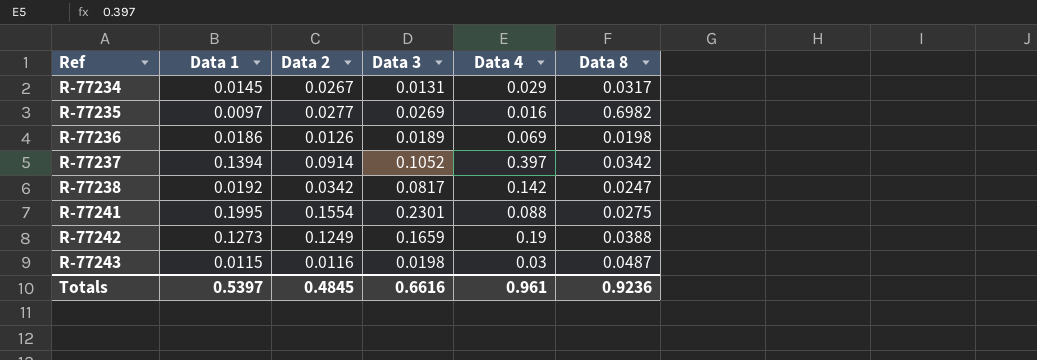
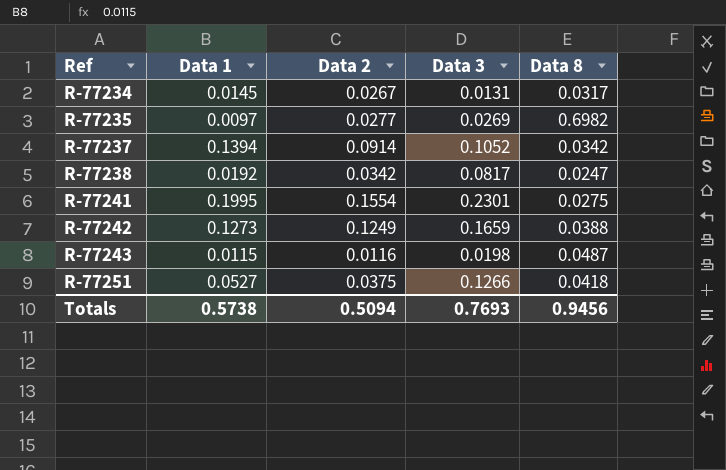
column Data 4 | position: 5 -> none
row R-77236: 0.0186 | 0.0126 | 0.0189 | 0.069 | 0.0198 -> none
row R-77251: none -> 0.0527 | 0.0375 | 0.1266 | 0.0418
Totals | Data 1: 0.5397 -> 0.5738
Totals | Data 2: 0.4845 -> 0.5094
Totals | Data 3: 0.6616 -> 0.7693
Totals | Data 8: 0.9236 -> 0.9456

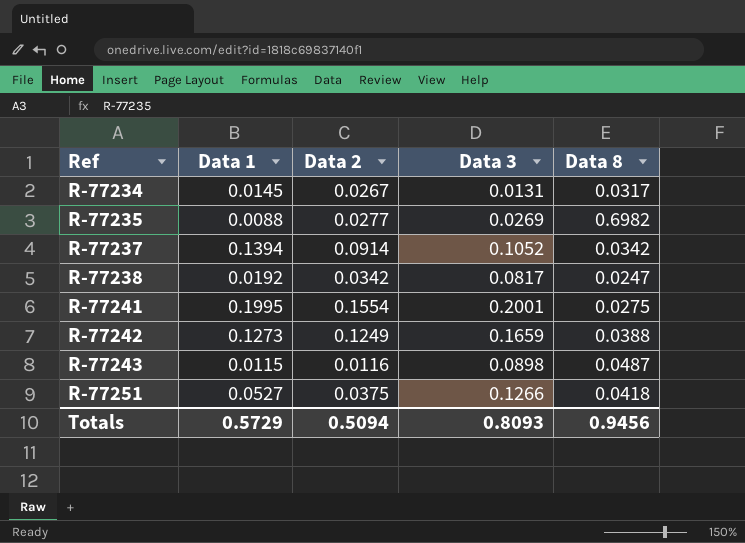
R-77235 | Data 1: 0.0097 -> 0.0088
R-77241 | Data 3: 0.2301 -> 0.2001
R-77243 | Data 3: 0.0198 -> 0.0898
Totals | Data 1: 0.5738 -> 0.5729
Totals | Data 3: 0.7693 -> 0.8093

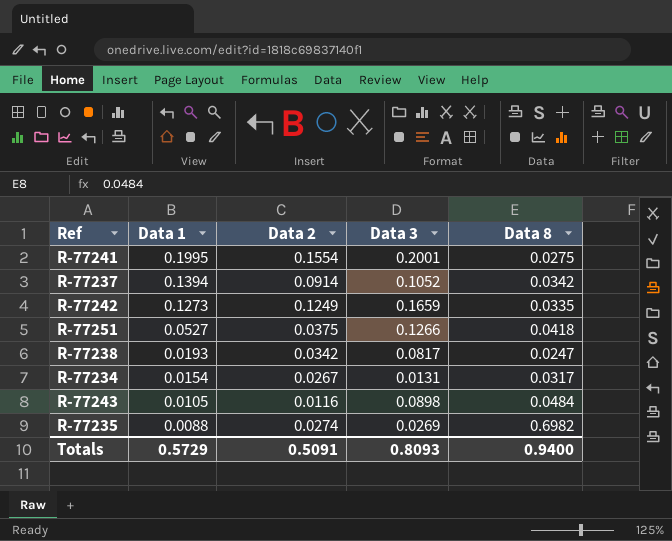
row order: Ref ascending -> Data 1 descending
R-77242 | Data 8: 0.0388 -> 0.0335
R-77238 | Data 1: 0.0192 -> 0.0193
R-77234 | Data 1: 0.0145 -> 0.0154
R-77243 | Data 1: 0.0115 -> 0.0105
R-77243 | Data 8: 0.0487 -> 0.0484
R-77235 | Data 2: 0.0277 -> 0.0274
Totals | Data 2: 0.5094 -> 0.5091
Totals | Data 8: 0.9456 -> 0.9400

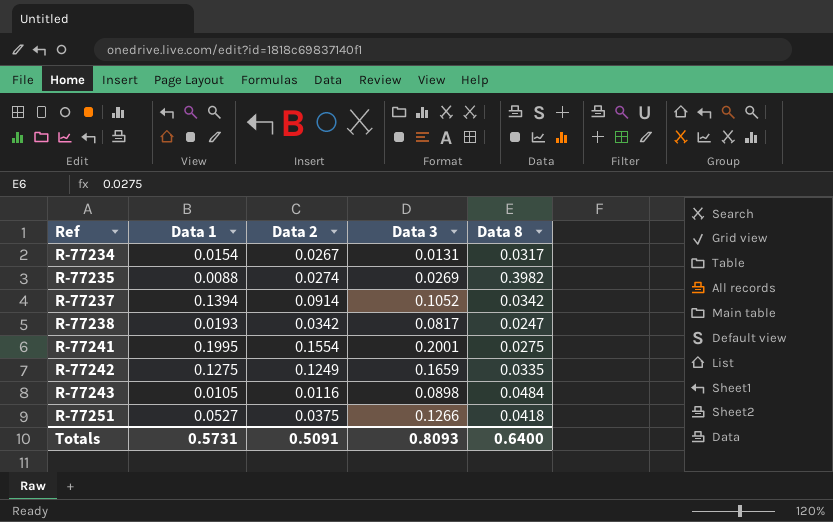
row order: Data 1 descending -> Ref ascending
R-77235 | Data 8: 0.6982 -> 0.3982
R-77242 | Data 1: 0.1273 -> 0.1275
Totals | Data 1: 0.5729 -> 0.5731
Totals | Data 8: 0.9400 -> 0.6400

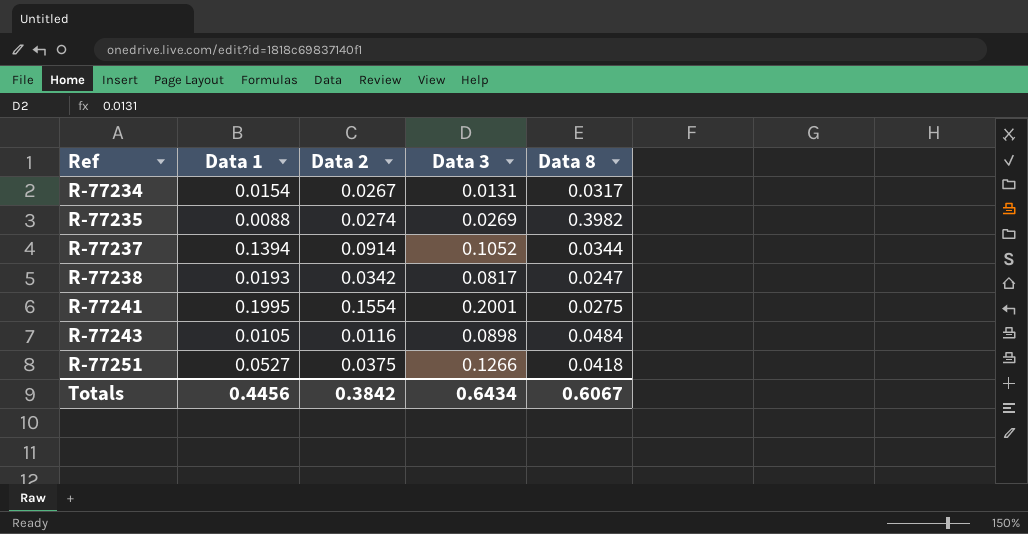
row R-77242: 0.1275 | 0.1249 | 0.1659 | 0.0335 -> none
R-77237 | Data 8: 0.0342 -> 0.0344
Totals | Data 1: 0.5731 -> 0.4456
Totals | Data 2: 0.5091 -> 0.3842
Totals | Data 3: 0.8093 -> 0.6434
Totals | Data 8: 0.6400 -> 0.6067

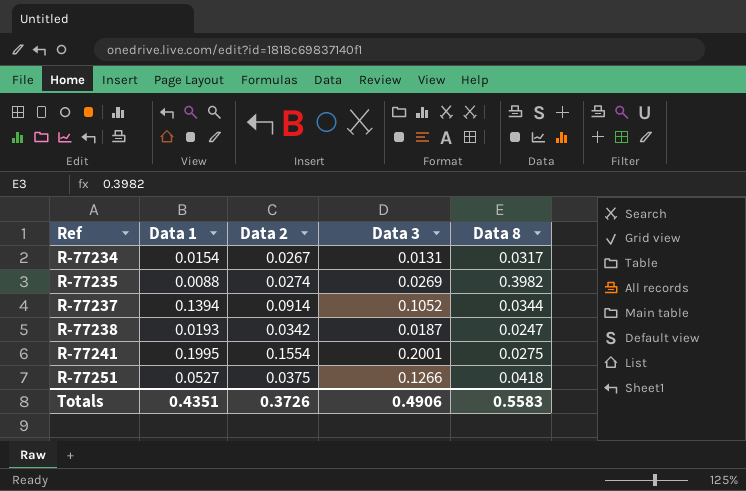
row R-77243: 0.0105 | 0.0116 | 0.0898 | 0.0484 -> none
R-77238 | Data 3: 0.0817 -> 0.0187
Totals | Data 1: 0.4456 -> 0.4351
Totals | Data 2: 0.3842 -> 0.3726
Totals | Data 3: 0.6434 -> 0.4906
Totals | Data 8: 0.6067 -> 0.5583

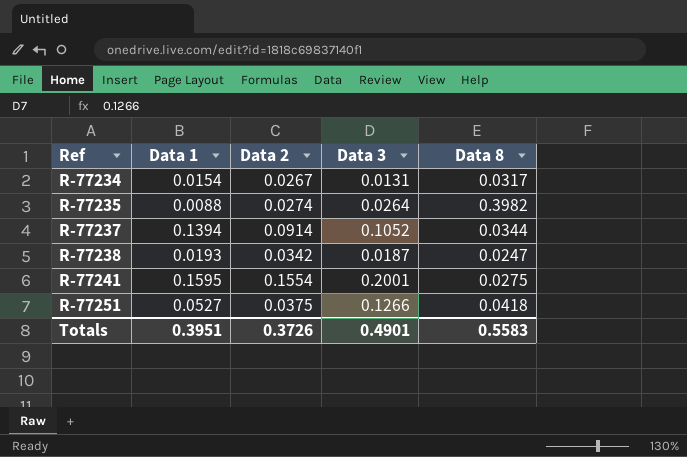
R-77235 | Data 3: 0.0269 -> 0.0264
R-77241 | Data 1: 0.1995 -> 0.1595
Totals | Data 1: 0.4351 -> 0.3951
Totals | Data 3: 0.4906 -> 0.4901

